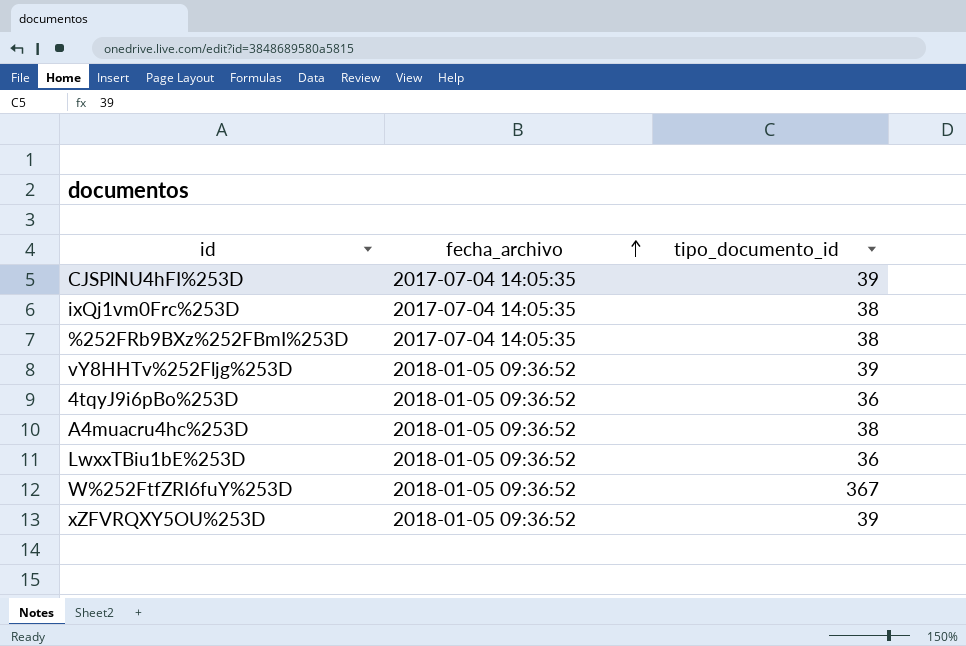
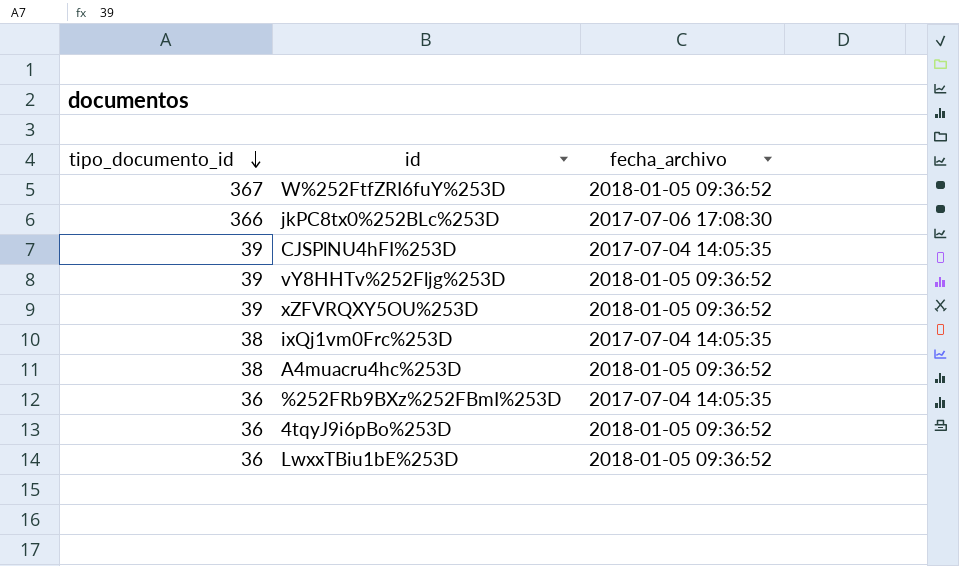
row order: fecha_archivo ascending -> tipo_documento_id descending
column tipo_documento_id | position: 3 -> 1
row jkPC8tx0%252BLc%253D: none -> 366 | 2017-07-06 17:08:30
%252FRb9BXz%252FBmI%253D | tipo_documento_id: 38 -> 36

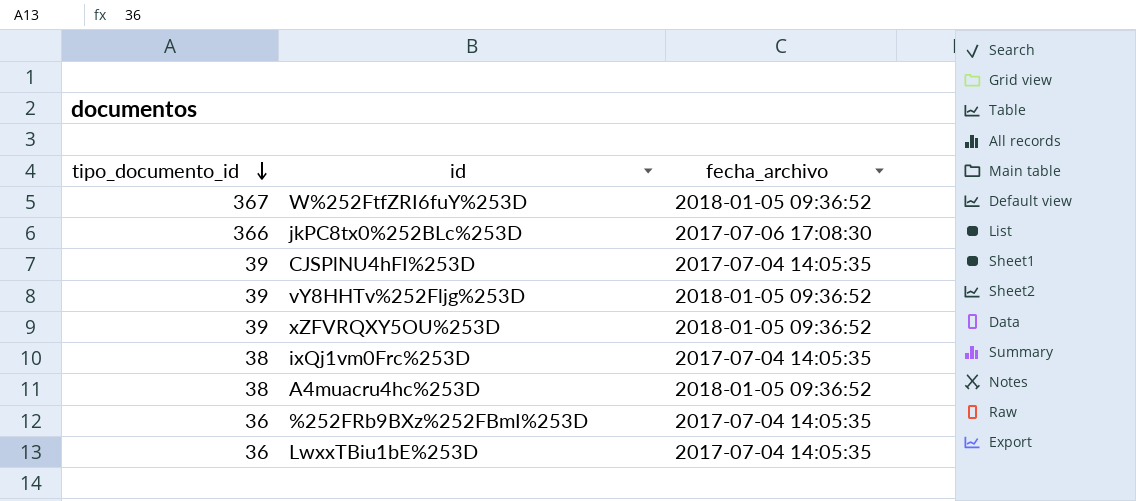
row 4tqyJ9i6pBo%253D: 36 | 2018-01-05 09:36:52 -> none
LwxxTBiu1bE%253D | fecha_archivo: 2018-01-05 09:36:52 -> 2017-07-04 14:05:35

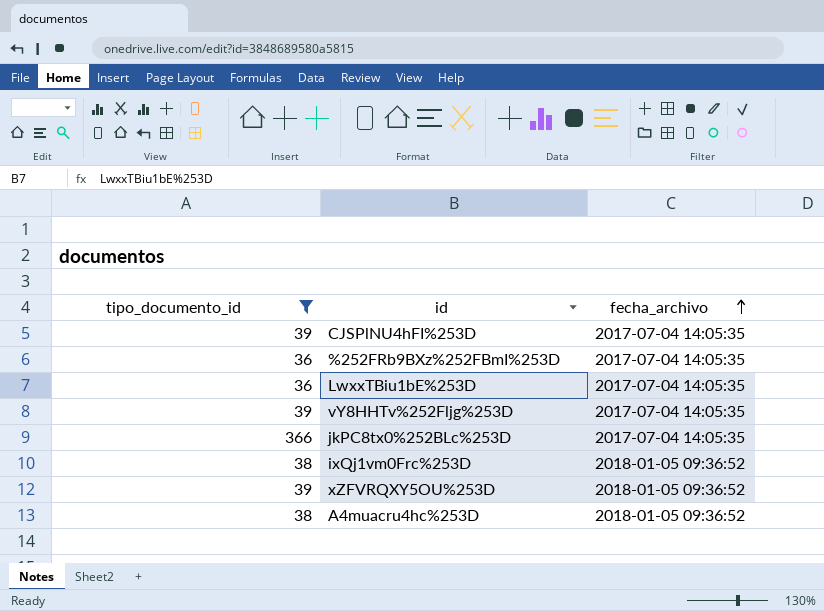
filter: none -> tipo_documento_id != 367
row order: tipo_documento_id descending -> fecha_archivo ascending
vY8HHTv%252Fljg%253D | fecha_archivo: 2018-01-05 09:36:52 -> 2017-07-04 14:05:35
jkPC8tx0%252BLc%253D | fecha_archivo: 2017-07-06 17:08:30 -> 2017-07-04 14:05:35
ixQj1vm0Frc%253D | fecha_archivo: 2017-07-04 14:05:35 -> 2018-01-05 09:36:52

